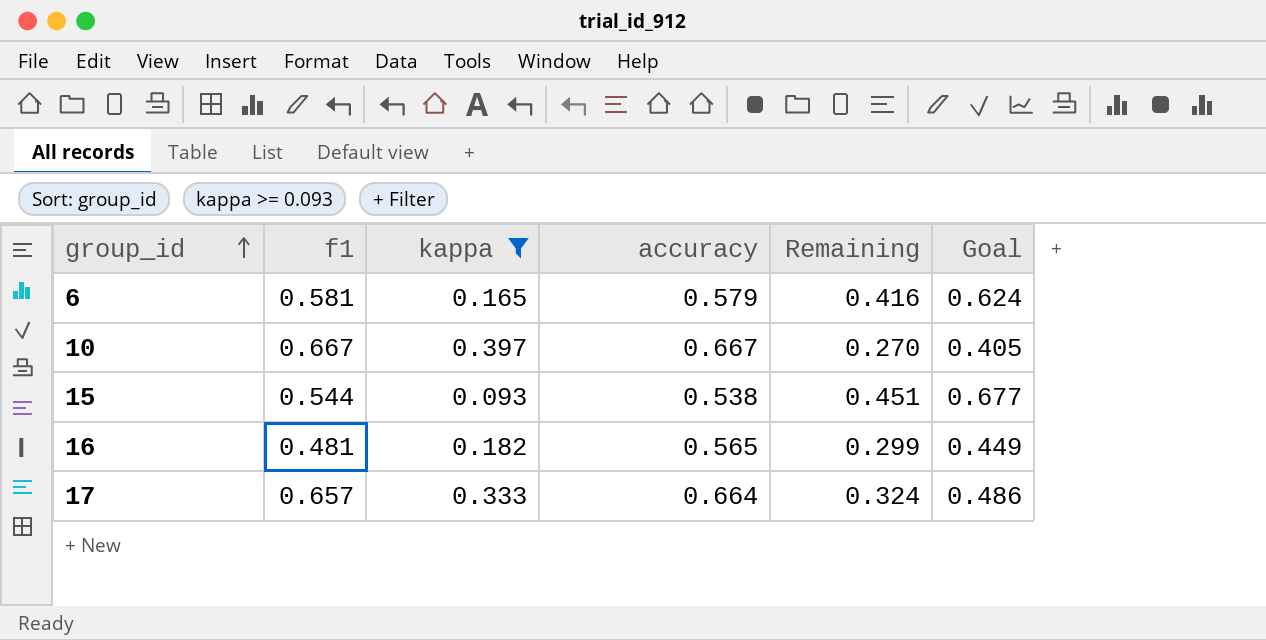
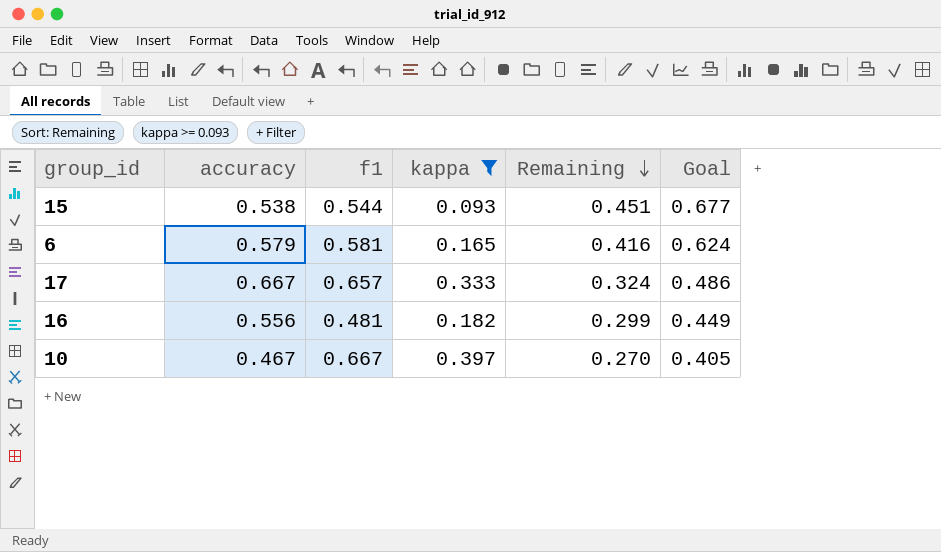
row order: group_id ascending -> Remaining descending
column accuracy | position: 4 -> 2
17 | accuracy: 0.664 -> 0.667
16 | accuracy: 0.565 -> 0.556
10 | accuracy: 0.667 -> 0.467

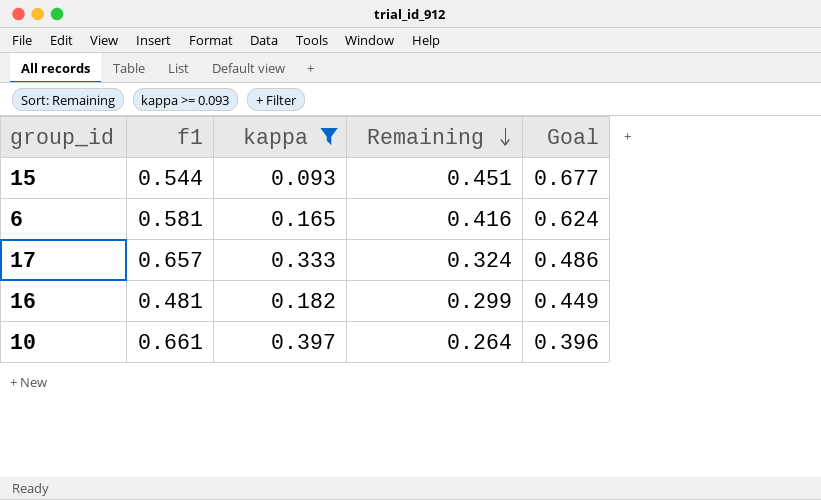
column accuracy | position: 2 -> none
10 | f1: 0.667 -> 0.661
10 | Remaining: 0.270 -> 0.264
10 | Goal: 0.405 -> 0.396

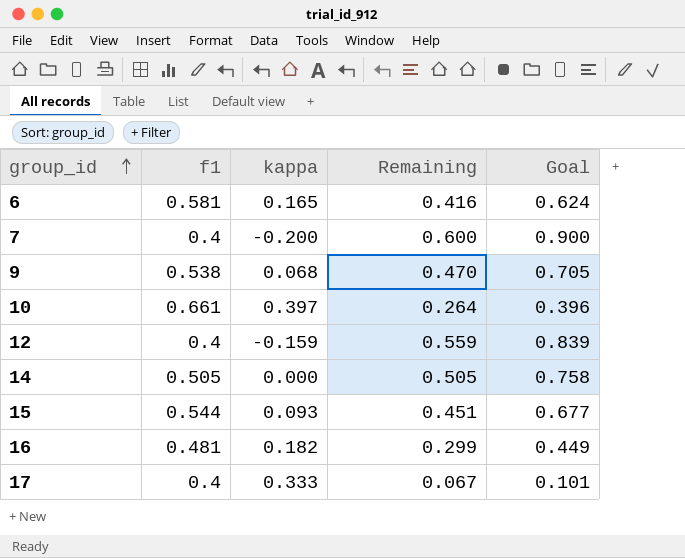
filter: kappa >= 0.093 -> none
row order: Remaining descending -> group_id ascending
17 | f1: 0.657 -> 0.4
17 | Remaining: 0.324 -> 0.067
17 | Goal: 0.486 -> 0.101

